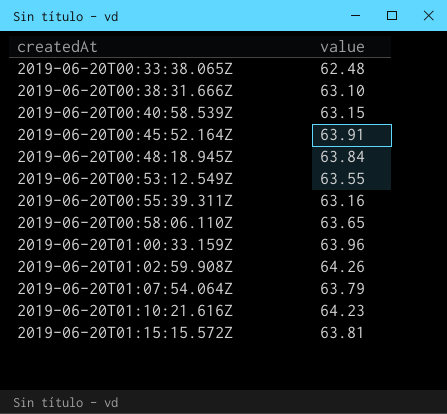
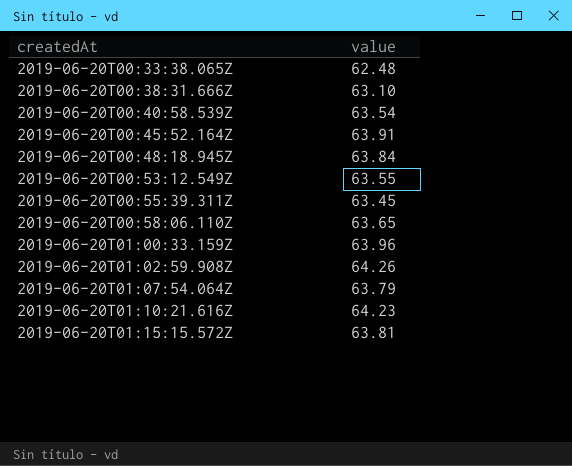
2019-06-20T00:40:58.539Z | value: 63.15 -> 63.54
2019-06-20T00:55:39.311Z | value: 63.16 -> 63.45

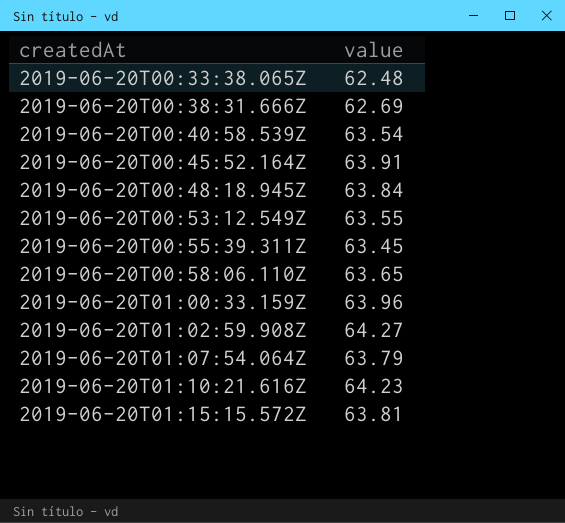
2019-06-20T00:38:31.666Z | value: 63.10 -> 62.69
2019-06-20T01:02:59.908Z | value: 64.26 -> 64.27

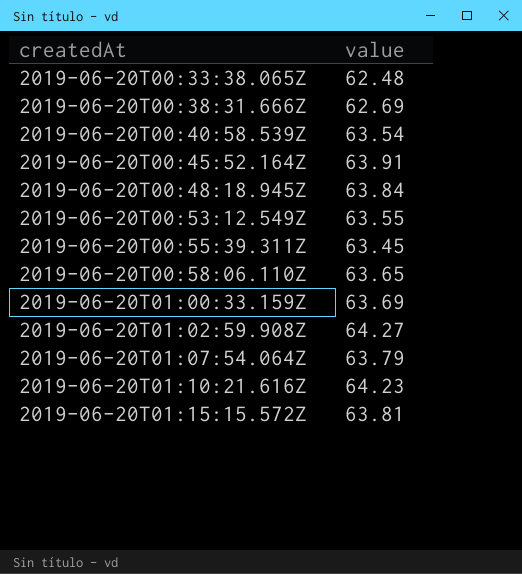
2019-06-20T01:00:33.159Z | value: 63.96 -> 63.69

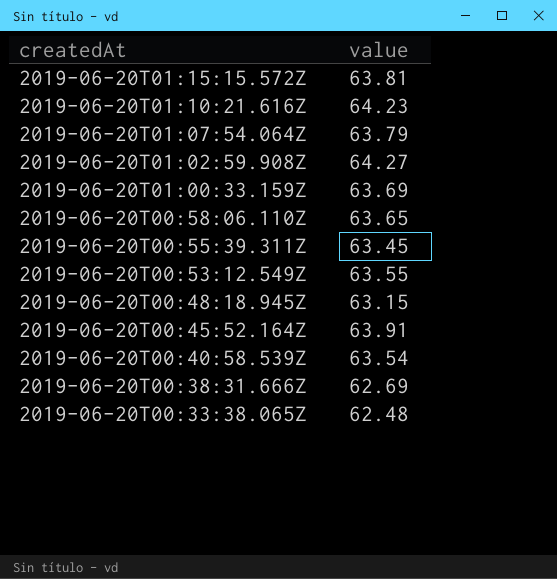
row order: createdAt ascending -> createdAt descending
2019-06-20T00:48:18.945Z | value: 63.84 -> 63.15

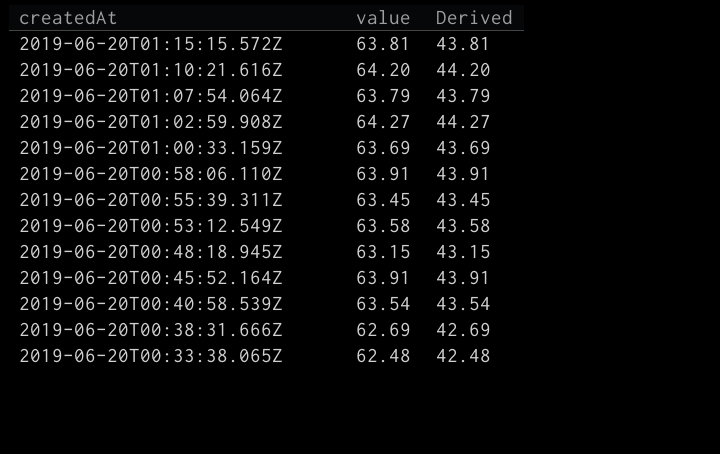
column Derived | formula: none -> [value] - 20
2019-06-20T01:10:21.616Z | value: 64.23 -> 64.20
2019-06-20T00:58:06.110Z | value: 63.65 -> 63.91
2019-06-20T00:53:12.549Z | value: 63.55 -> 63.58

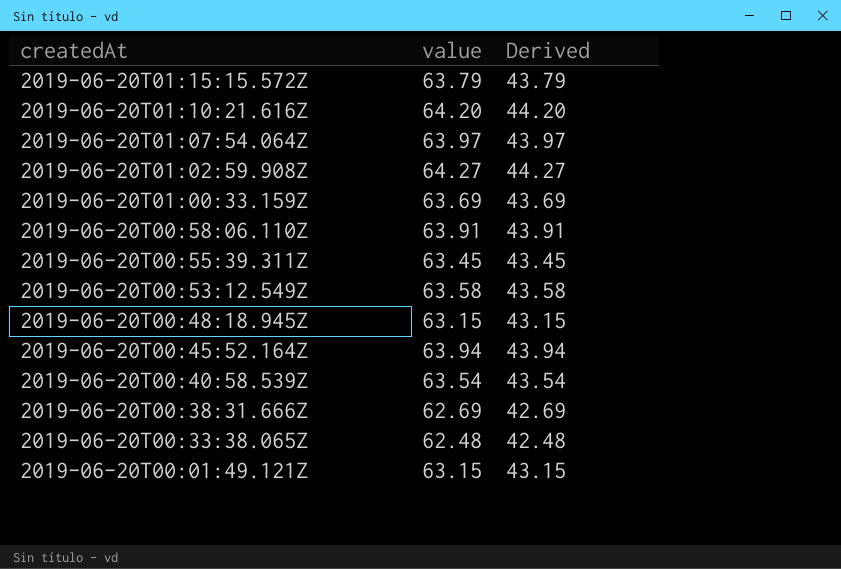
2019-06-20T01:15:15.572Z | value: 63.81 -> 63.79
2019-06-20T01:15:15.572Z | Derived: 43.81 -> 43.79
2019-06-20T01:07:54.064Z | value: 63.79 -> 63.97
2019-06-20T01:07:54.064Z | Derived: 43.79 -> 43.97
2019-06-20T00:45:52.164Z | value: 63.91 -> 63.94
2019-06-20T00:45:52.164Z | Derived: 43.91 -> 43.94
row 2019-06-20T00:01:49.121Z: none -> 63.15 | 43.15

